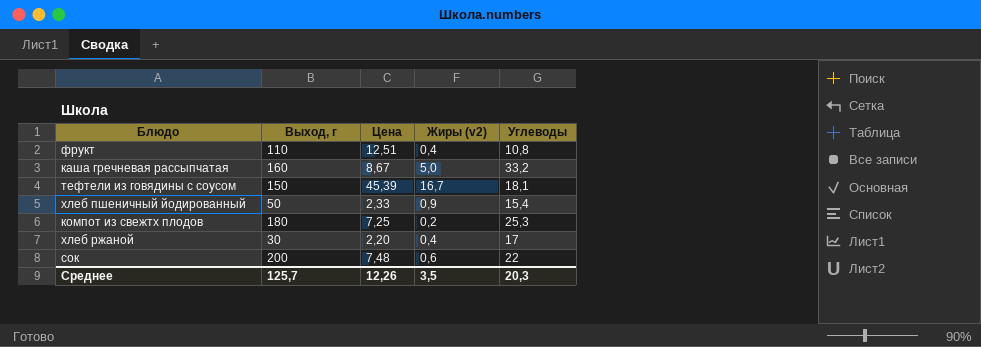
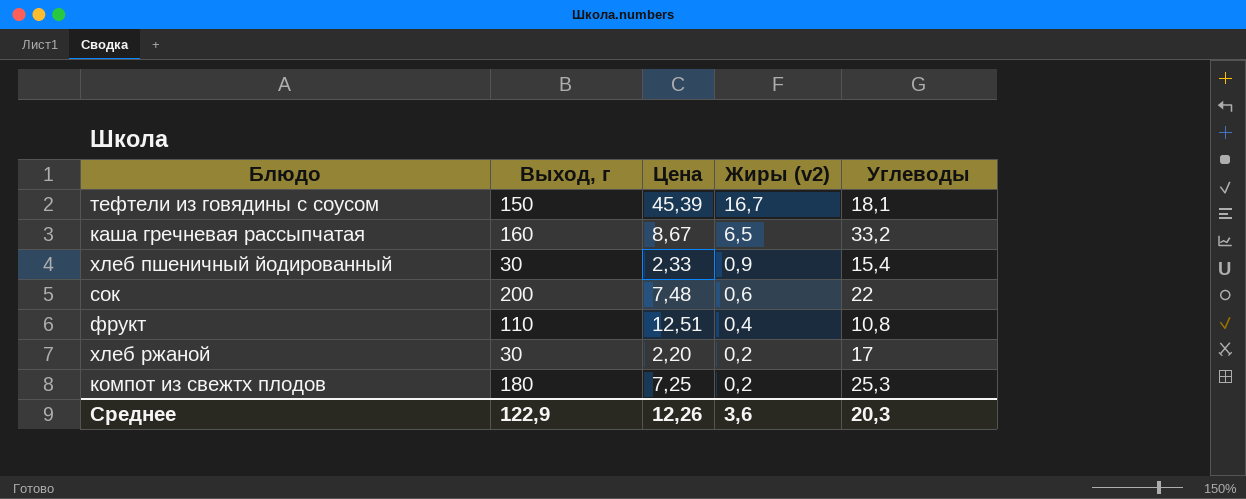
row order: none -> Жиры (v2) descending
каша гречневая рассыпчатая | Жиры (v2): 5,0 -> 6,5
хлеб пшеничный йодированный | Выход, г: 50 -> 30
хлеб ржаной | Жиры (v2): 0,4 -> 0,2
Среднее | Выход, г: 125,7 -> 122,9
Среднее | Жиры (v2): 3,5 -> 3,6

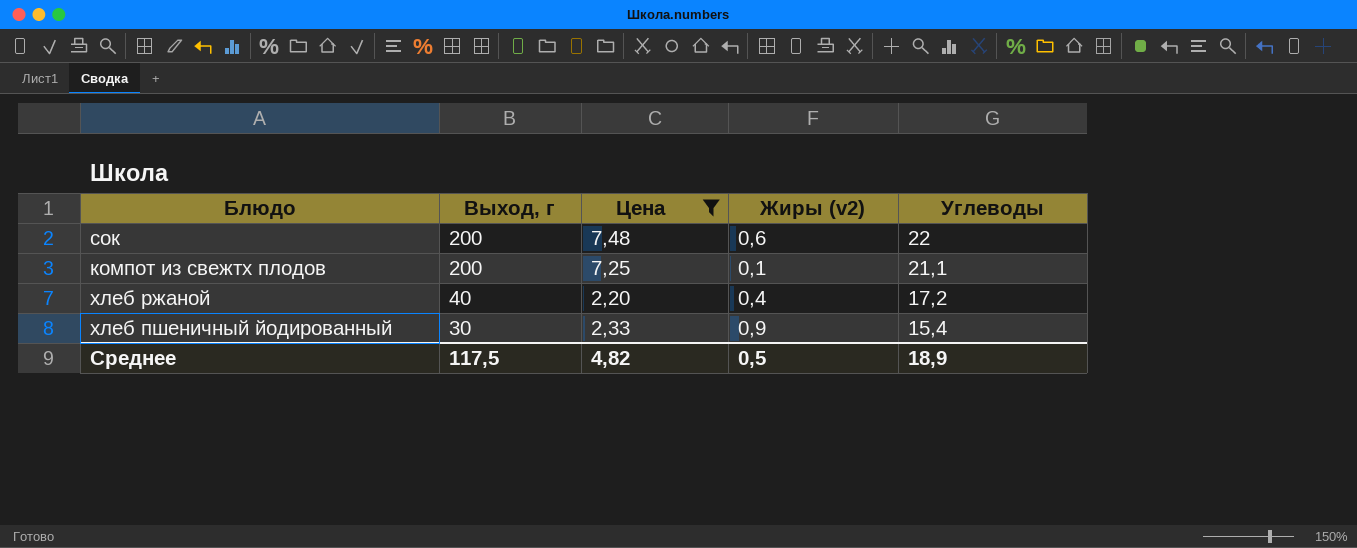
filter: none -> Цена <= 7,48
row order: Жиры (v2) descending -> Выход, г descending
компот из свежтх плодов | Выход, г: 180 -> 200
компот из свежтх плодов | Жиры (v2): 0,2 -> 0,1
компот из свежтх плодов | Углеводы: 25,3 -> 21,1
хлеб ржаной | Выход, г: 30 -> 40
хлеб ржаной | Жиры (v2): 0,2 -> 0,4
хлеб ржаной | Углеводы: 17 -> 17,2
Среднее | Выход, г: 122,9 -> 117,5
Среднее | Цена: 12,26 -> 4,82
Среднее | Жиры (v2): 3,6 -> 0,5
Среднее | Углеводы: 20,3 -> 18,9

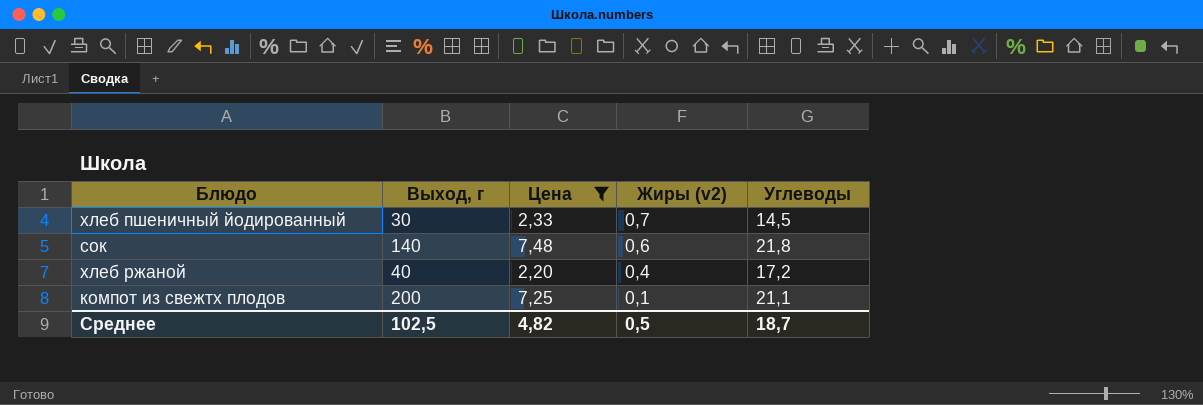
row order: Выход, г descending -> Жиры (v2) descending
хлеб пшеничный йодированный | Жиры (v2): 0,9 -> 0,7
хлеб пшеничный йодированный | Углеводы: 15,4 -> 14,5
сок | Выход, г: 200 -> 140
сок | Углеводы: 22 -> 21,8
Среднее | Выход, г: 117,5 -> 102,5
Среднее | Углеводы: 18,9 -> 18,7

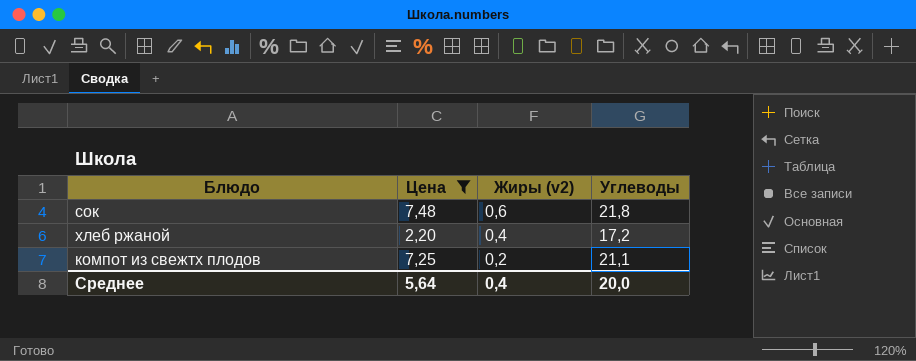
column Выход, г | position: 2 -> none
row хлеб пшеничный йодированный: 30 | 2,33 | 0,7 | 14,5 -> none
компот из свежтх плодов | Жиры (v2): 0,1 -> 0,2
Среднее | Цена: 4,82 -> 5,64
Среднее | Жиры (v2): 0,5 -> 0,4
Среднее | Углеводы: 18,7 -> 20,0

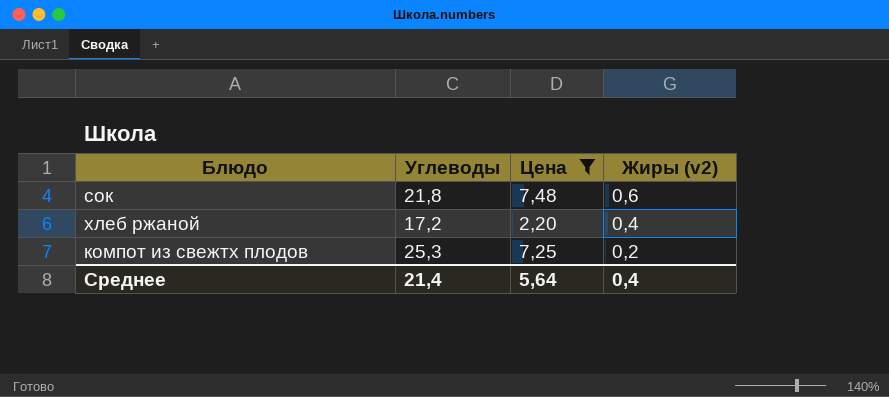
column Углеводы | position: 4 -> 2
компот из свежтх плодов | Углеводы: 21,1 -> 25,3
Среднее | Углеводы: 20,0 -> 21,4

